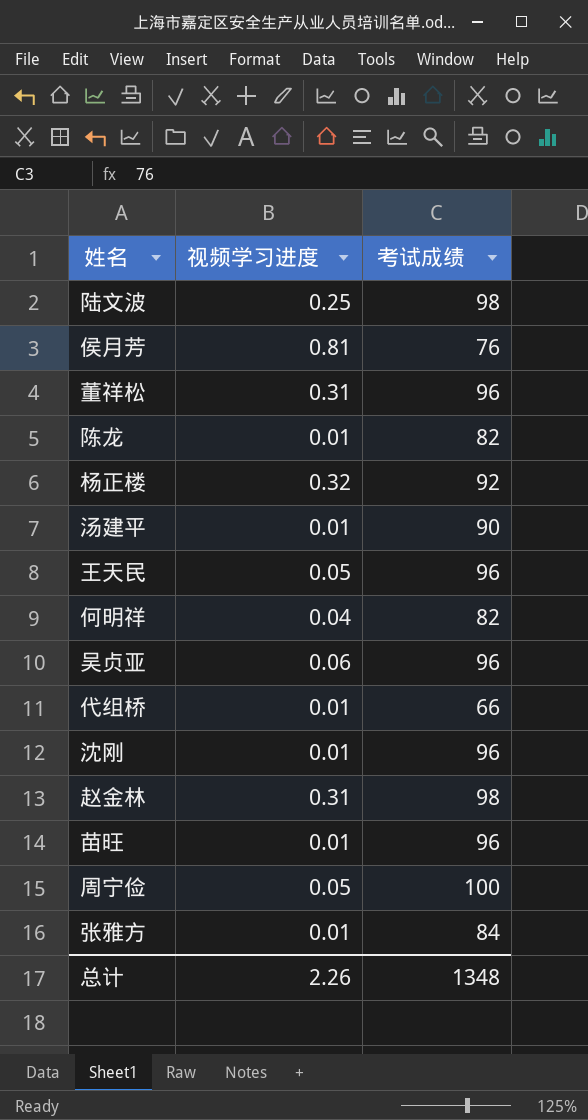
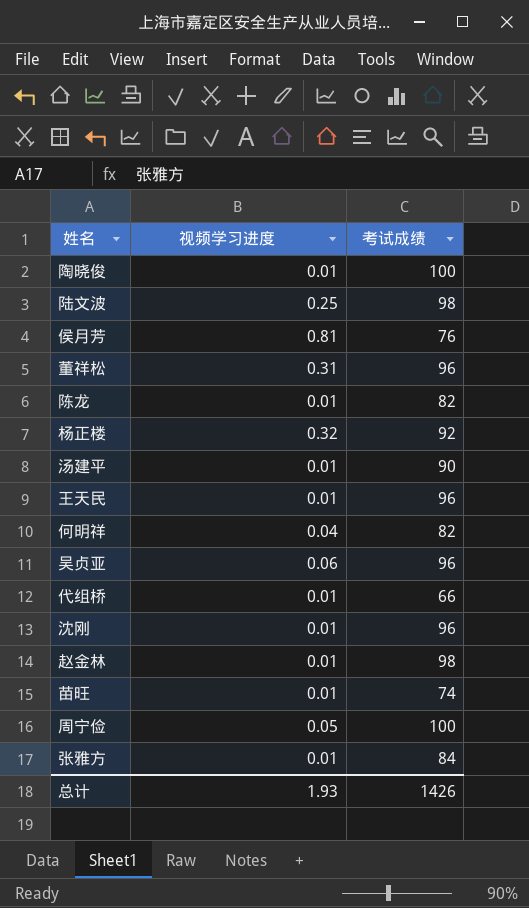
row 陶晓俊: none -> 0.01 | 100
王天民 | 视频学习进度: 0.05 -> 0.01
赵金林 | 视频学习进度: 0.31 -> 0.01
苗旺 | 考试成绩: 96 -> 74
总计 | 视频学习进度: 2.26 -> 1.93
总计 | 考试成绩: 1348 -> 1426

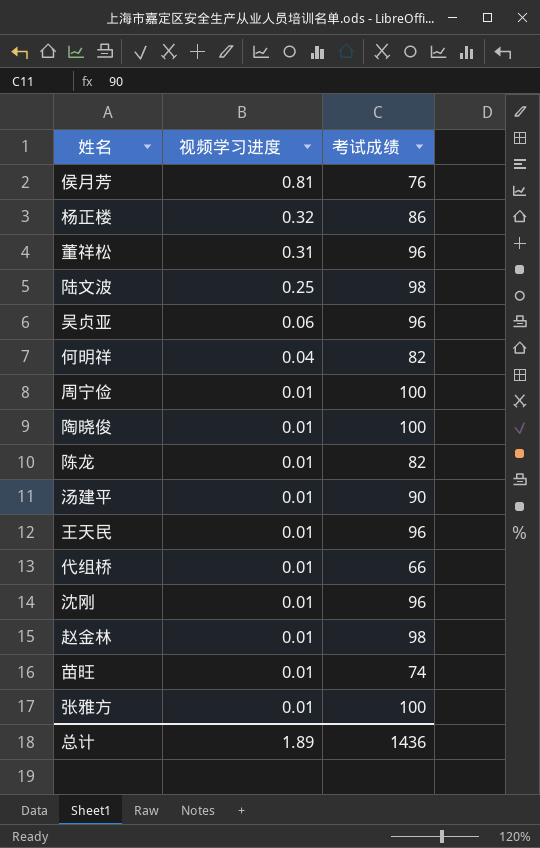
row order: none -> 视频学习进度 descending
杨正楼 | 考试成绩: 92 -> 86
周宁俭 | 视频学习进度: 0.05 -> 0.01
张雅方 | 考试成绩: 84 -> 100
总计 | 视频学习进度: 1.93 -> 1.89
总计 | 考试成绩: 1426 -> 1436

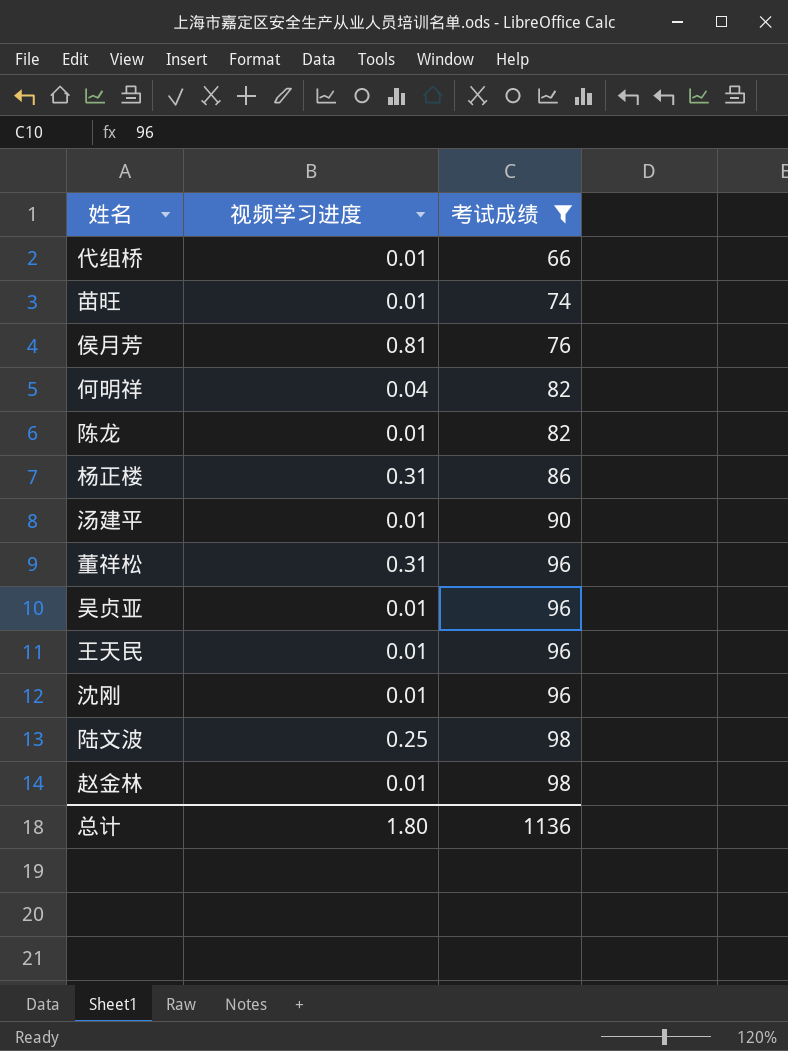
filter: none -> 考试成绩 != 100
row order: 视频学习进度 descending -> 考试成绩 ascending
杨正楼 | 视频学习进度: 0.32 -> 0.31
吴贞亚 | 视频学习进度: 0.06 -> 0.01
总计 | 视频学习进度: 1.89 -> 1.80
总计 | 考试成绩: 1436 -> 1136

